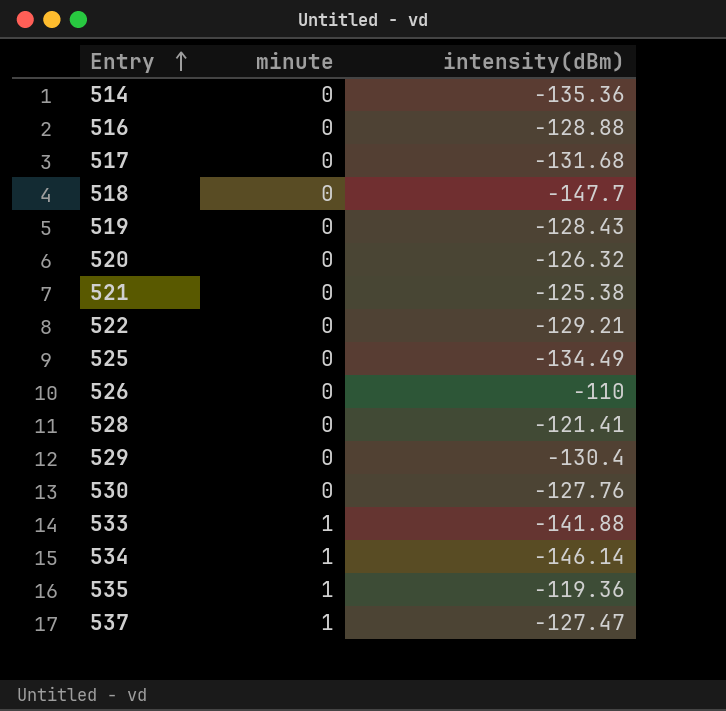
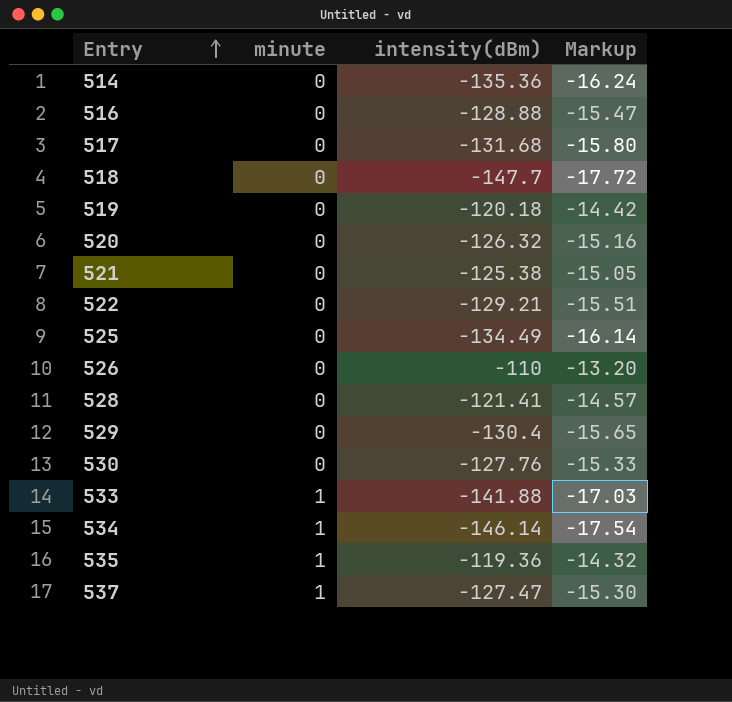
column Markup | formula: none -> [intensity(dBm)] * 0.12
519 | intensity(dBm): -128.43 -> -120.18

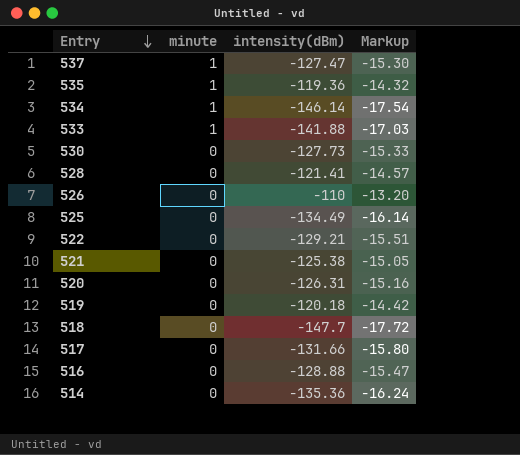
row order: Entry ascending -> Entry descending
row 529: 0 | -130.4 | -15.65 -> none
530 | intensity(dBm): -127.76 -> -127.73
520 | intensity(dBm): -126.32 -> -126.31
517 | intensity(dBm): -131.68 -> -131.66

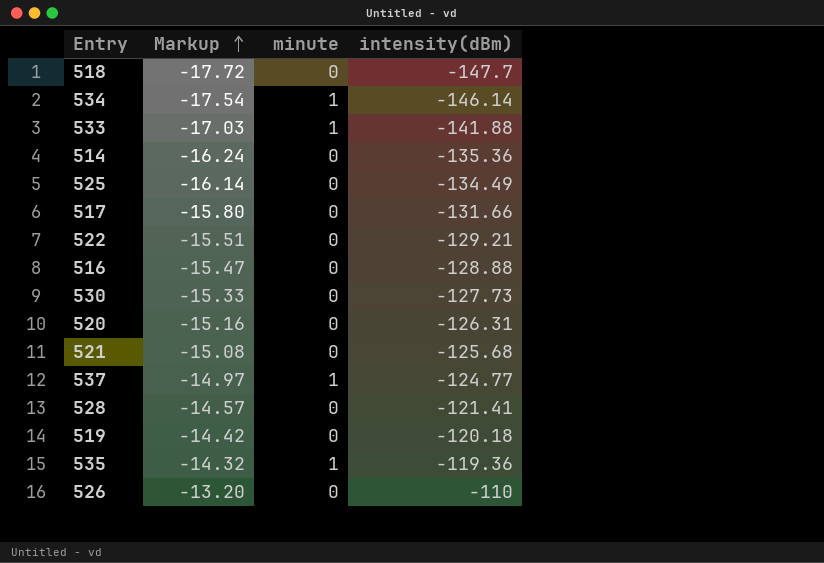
row order: Entry descending -> Markup ascending
column Markup | position: 4 -> 2
521 | Markup: -15.05 -> -15.08
521 | intensity(dBm): -125.38 -> -125.68
537 | Markup: -15.30 -> -14.97
537 | intensity(dBm): -127.47 -> -124.77

